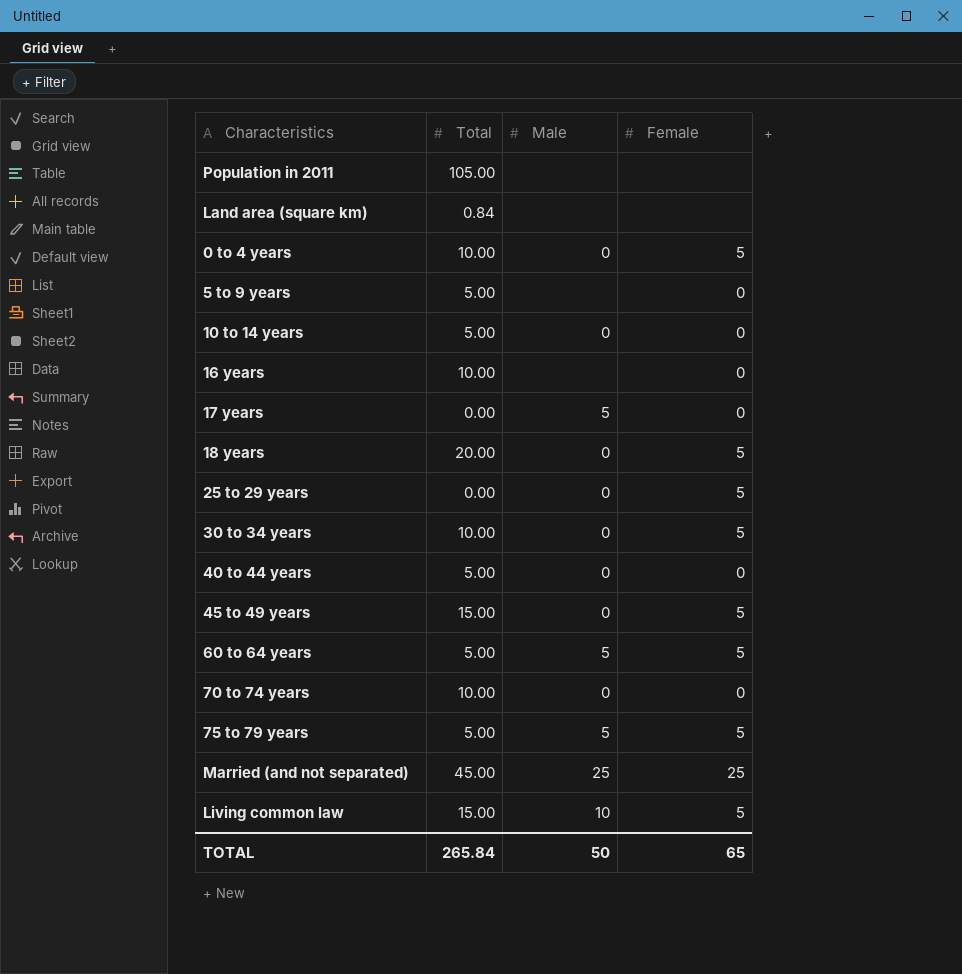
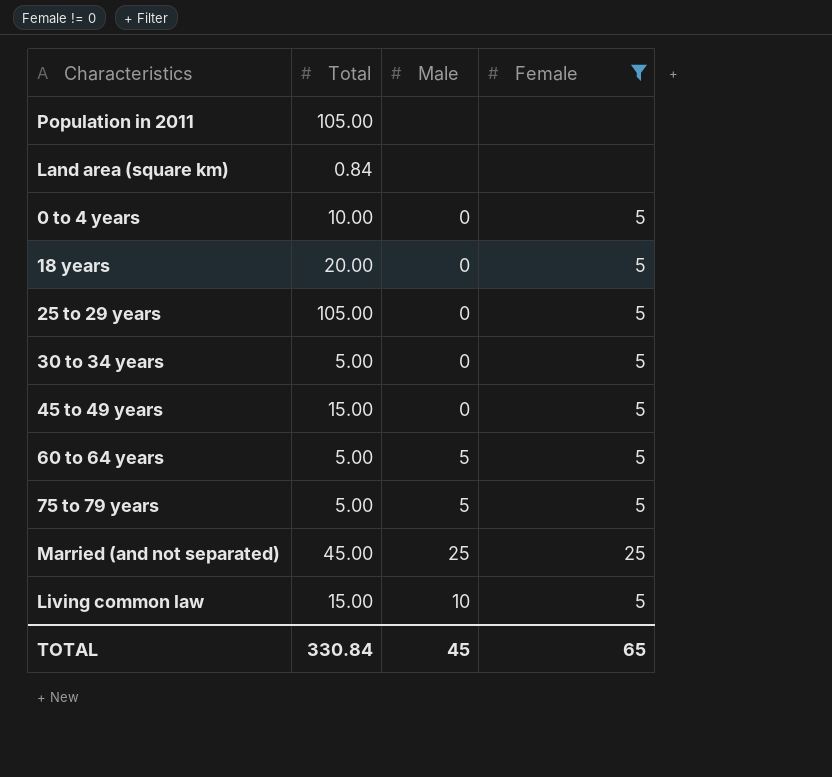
filter: none -> Female != 0
25 to 29 years | Total: 0.00 -> 105.00
30 to 34 years | Total: 10.00 -> 5.00
TOTAL | Total: 265.84 -> 330.84
TOTAL | Male: 50 -> 45

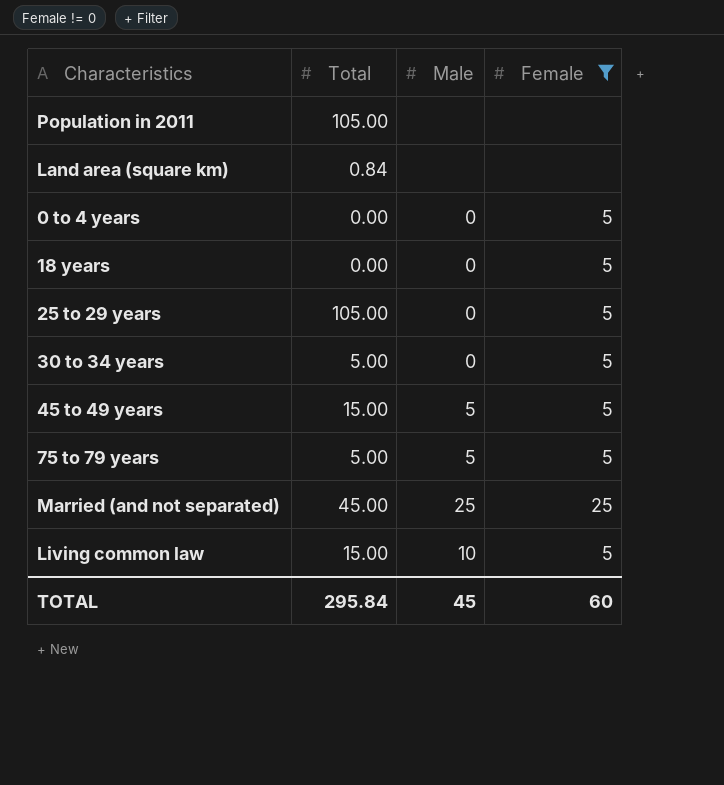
row 60 to 64 years: 5.00 | 5 | 5 -> none
0 to 4 years | Total: 10.00 -> 0.00
18 years | Total: 20.00 -> 0.00
45 to 49 years | Male: 0 -> 5
TOTAL | Total: 330.84 -> 295.84
TOTAL | Female: 65 -> 60

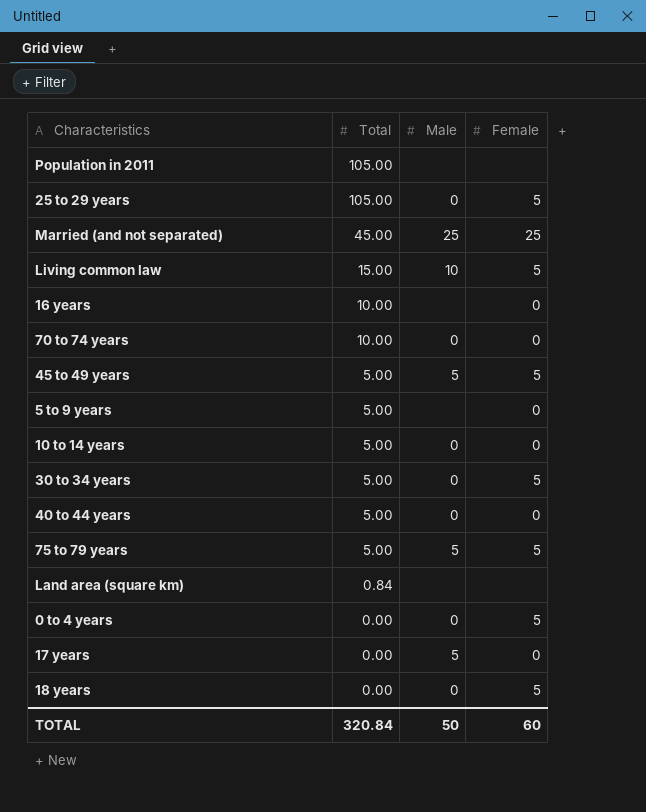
filter: Female != 0 -> none
row order: none -> Total descending
45 to 49 years | Total: 15.00 -> 5.00
TOTAL | Total: 295.84 -> 320.84
TOTAL | Male: 45 -> 50

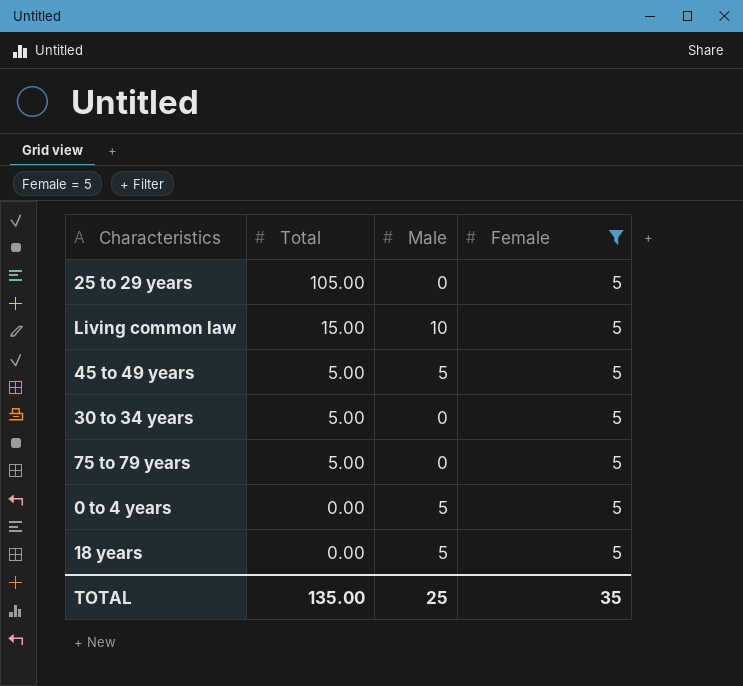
filter: none -> Female = 5
75 to 79 years | Male: 5 -> 0
0 to 4 years | Male: 0 -> 5
18 years | Male: 0 -> 5
TOTAL | Total: 320.84 -> 135.00
TOTAL | Male: 50 -> 25
TOTAL | Female: 60 -> 35

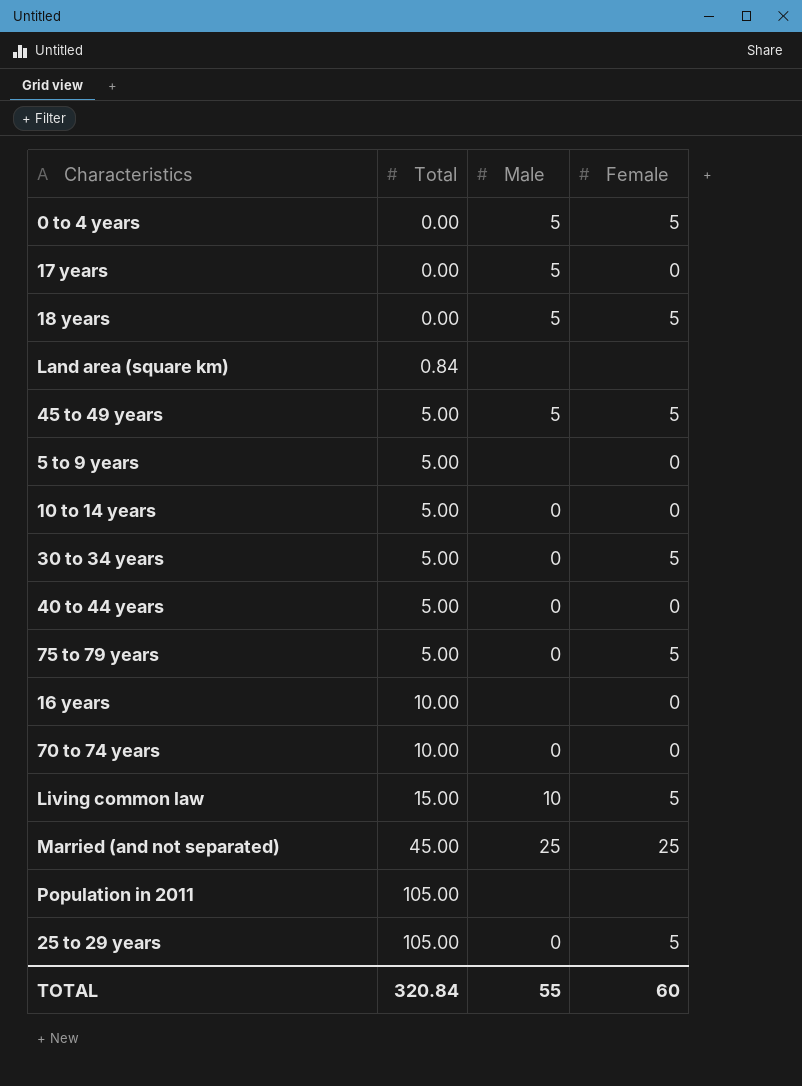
filter: Female = 5 -> none
row order: Total descending -> Total ascending
TOTAL | Total: 135.00 -> 320.84
TOTAL | Male: 25 -> 55
TOTAL | Female: 35 -> 60

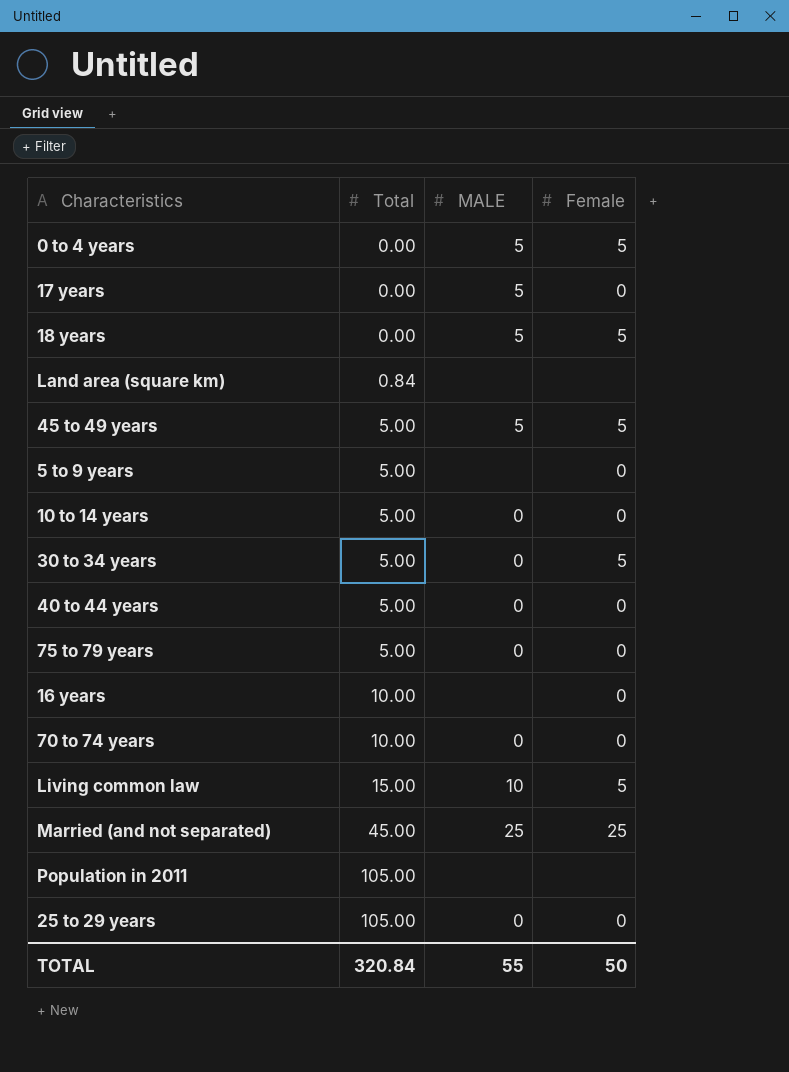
column name: Male -> MALE
75 to 79 years | Female: 5 -> 0
25 to 29 years | Female: 5 -> 0
TOTAL | Female: 60 -> 50

